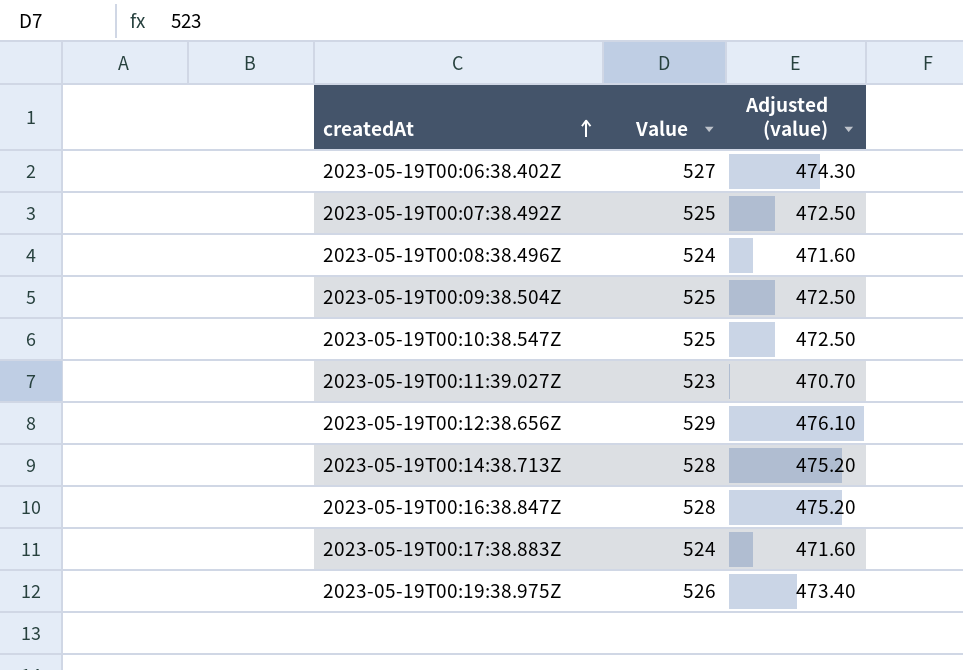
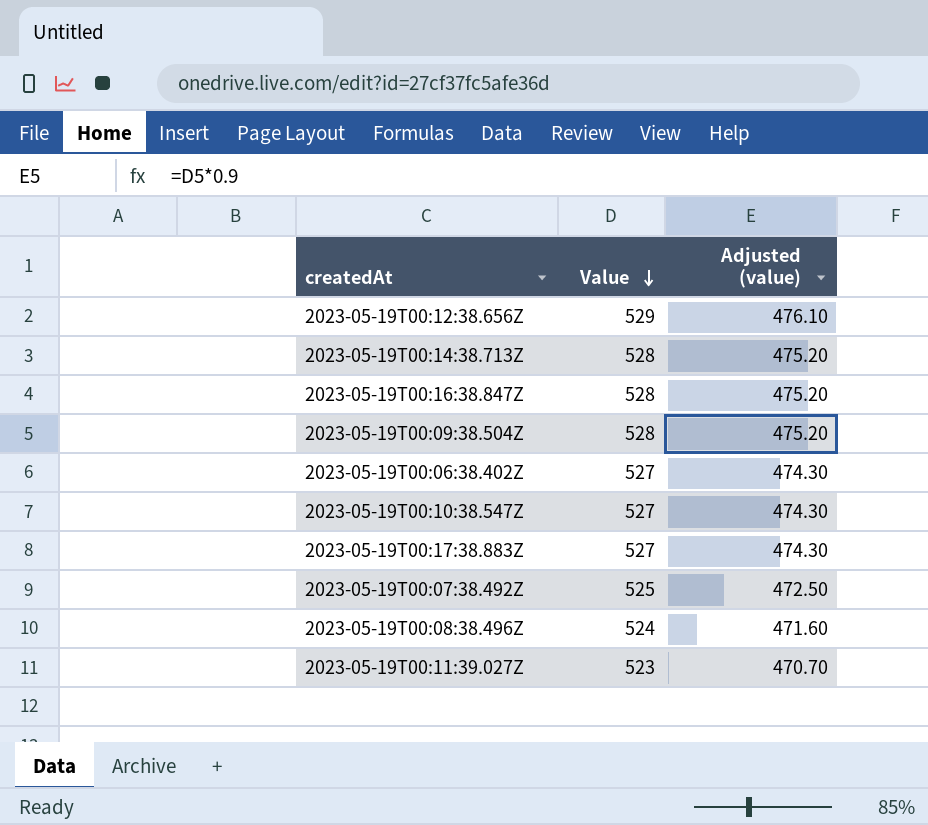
row order: createdAt ascending -> Value descending
row 2023-05-19T00:19:38.975Z: 526 | 473.40 -> none
2023-05-19T00:09:38.504Z | Value: 525 -> 528
2023-05-19T00:09:38.504Z | Adjusted (value): 472.50 -> 475.20
2023-05-19T00:10:38.547Z | Value: 525 -> 527
2023-05-19T00:10:38.547Z | Adjusted (value): 472.50 -> 474.30
2023-05-19T00:17:38.883Z | Value: 524 -> 527
2023-05-19T00:17:38.883Z | Adjusted (value): 471.60 -> 474.30

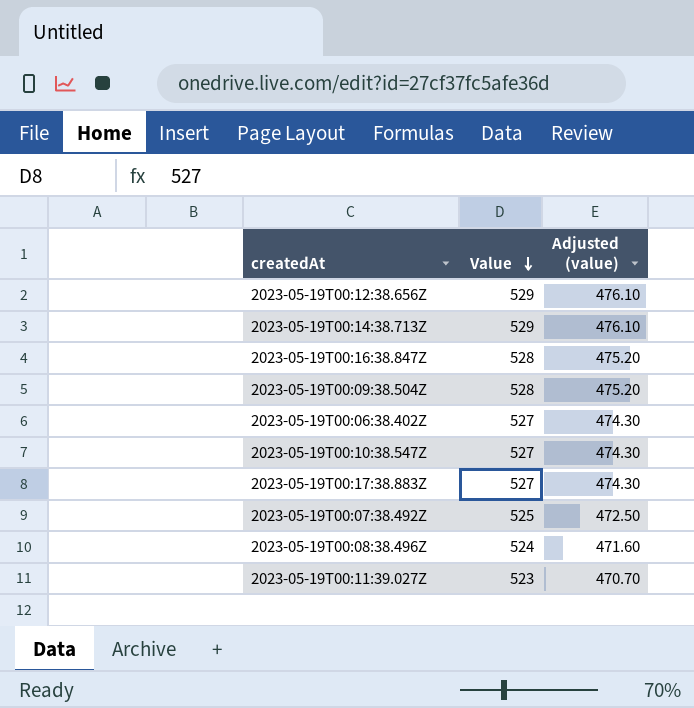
2023-05-19T00:14:38.713Z | Value: 528 -> 529
2023-05-19T00:14:38.713Z | Adjusted (value): 475.20 -> 476.10

